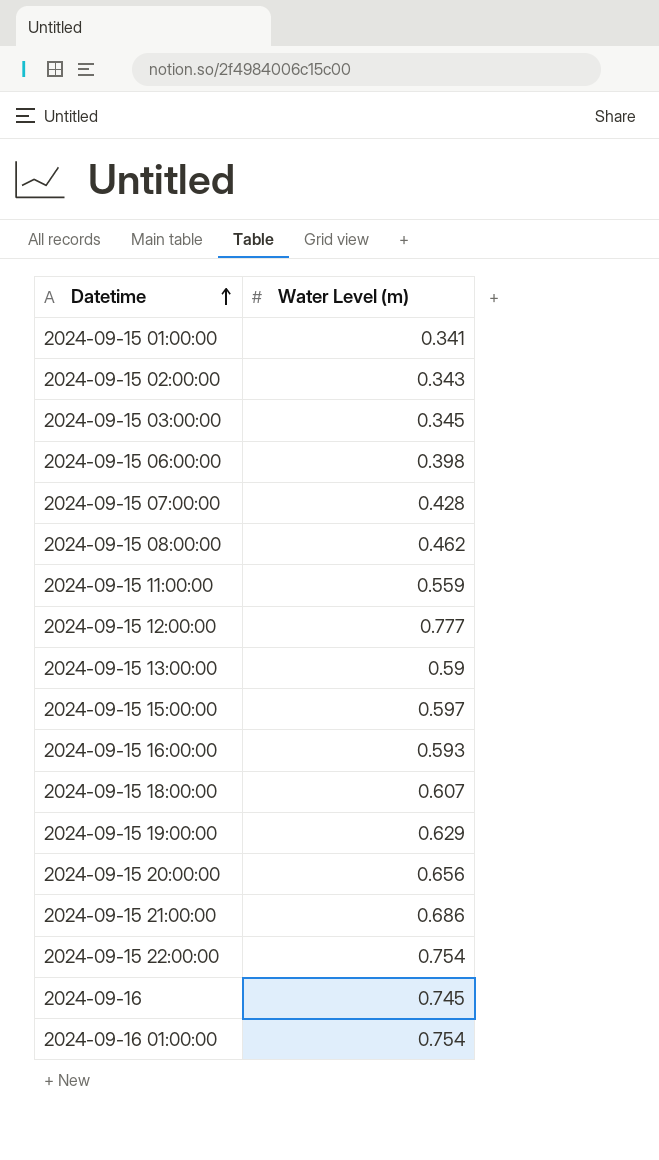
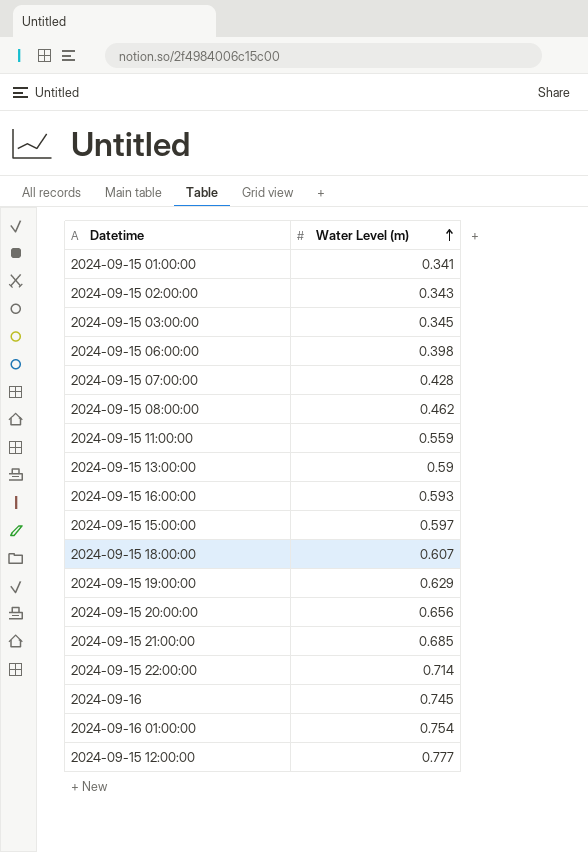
row order: Datetime ascending -> Water Level (m) ascending
2024-09-15 21:00:00 | Water Level (m): 0.686 -> 0.685
2024-09-15 22:00:00 | Water Level (m): 0.754 -> 0.714

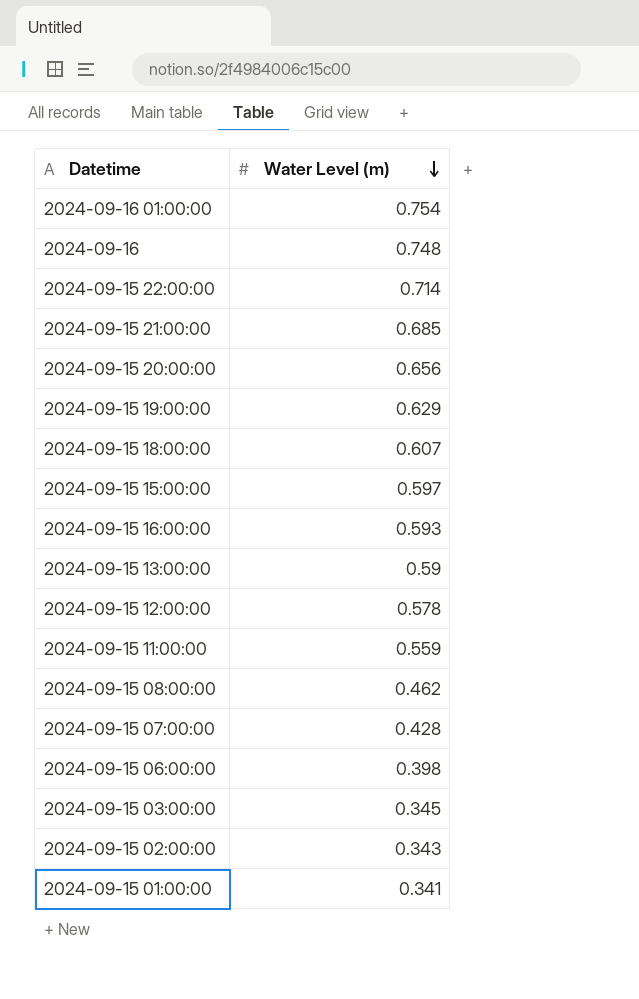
row order: Water Level (m) ascending -> Water Level (m) descending
2024-09-16 | Water Level (m): 0.745 -> 0.748
2024-09-15 12:00:00 | Water Level (m): 0.777 -> 0.578

